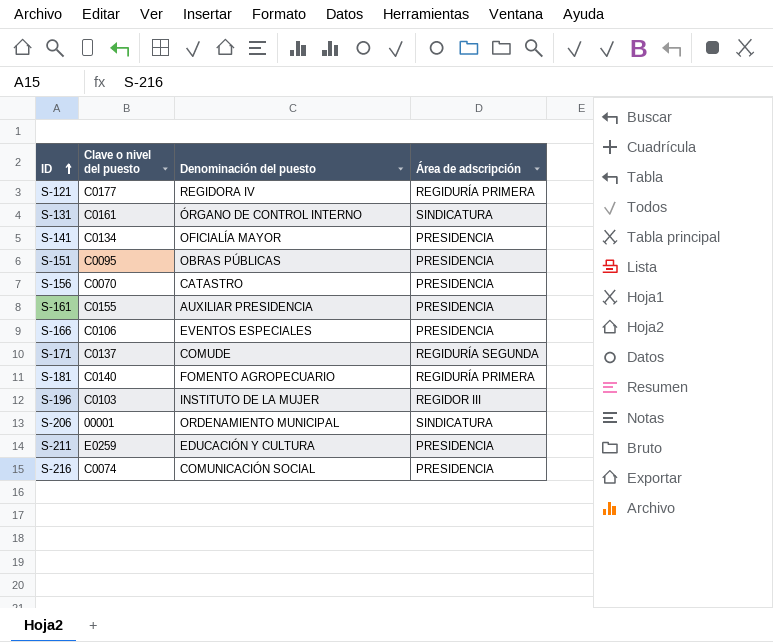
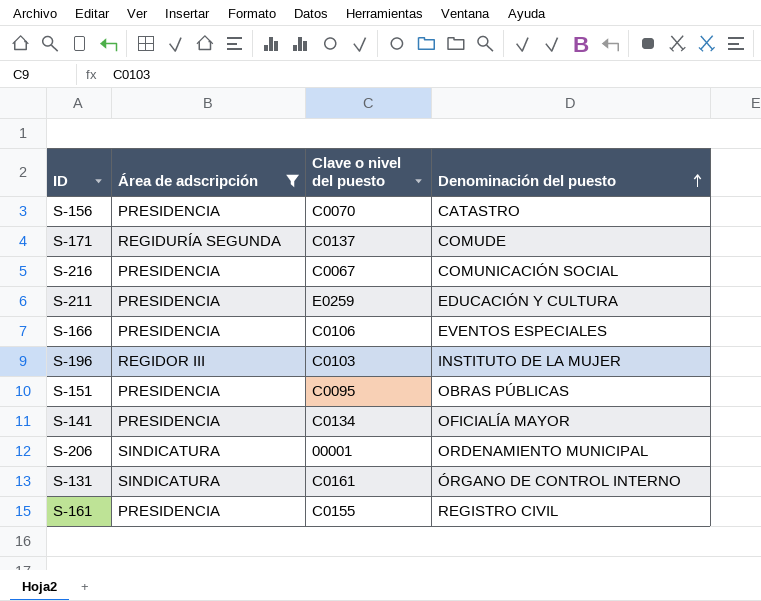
filter: none -> Área de adscripción != REGIDURÍA PRIMERA
row order: ID ascending -> Denominación del puesto ascending
column Área de adscripción | position: 4 -> 2
S-216 | Clave o nivel del puesto: C0074 -> C0067
S-161 | Denominación del puesto: AUXILIAR PRESIDENCIA -> REGISTRO CIVIL

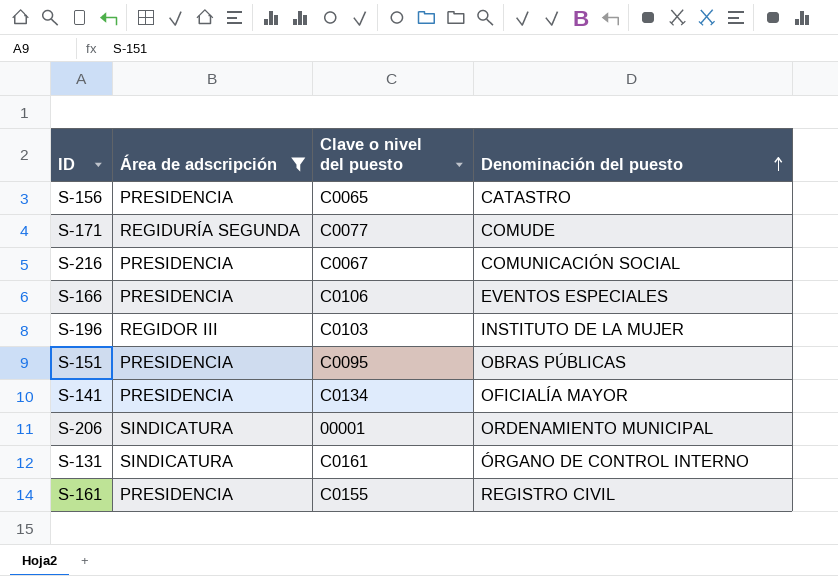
row S-211: PRESIDENCIA | E0259 | EDUCACIÓN Y CULTURA -> none
S-156 | Clave o nivel del puesto: C0070 -> C0065
S-171 | Clave o nivel del puesto: C0137 -> C0077

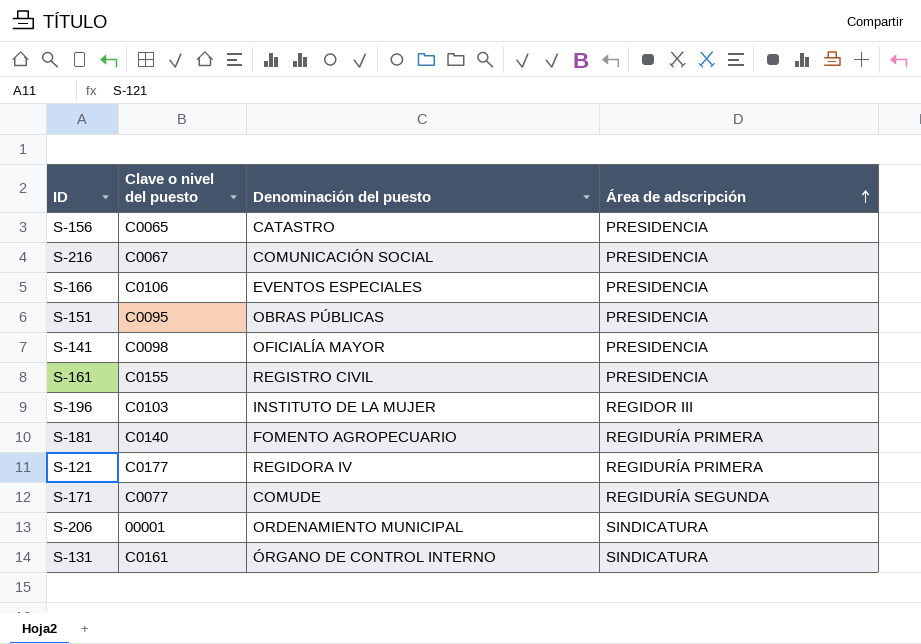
filter: Área de adscripción != REGIDURÍA PRIMERA -> none
row order: Denominación del puesto ascending -> Área de adscripción ascending
column Área de adscripción | position: 2 -> 4
S-141 | Clave o nivel del puesto: C0134 -> C0098

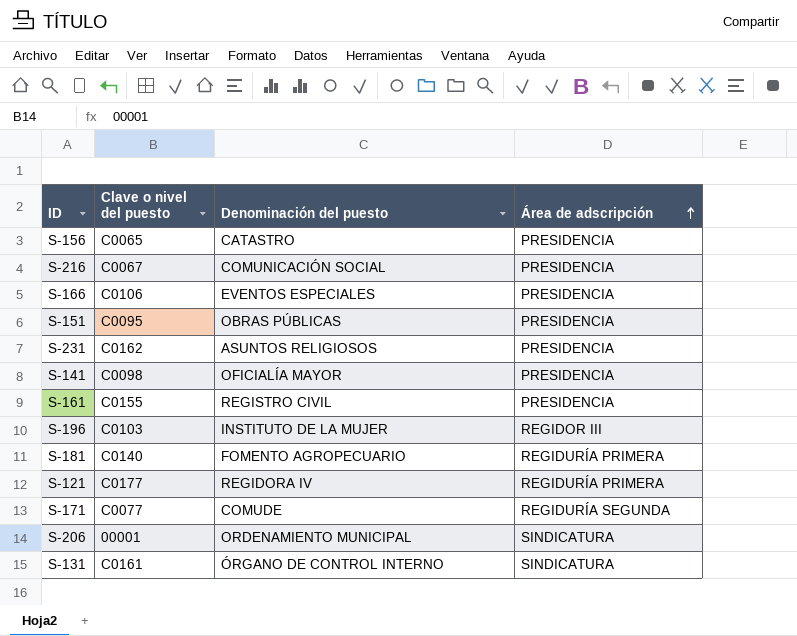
row S-231: none -> C0162 | ASUNTOS RELIGIOSOS | PRESIDENCIA

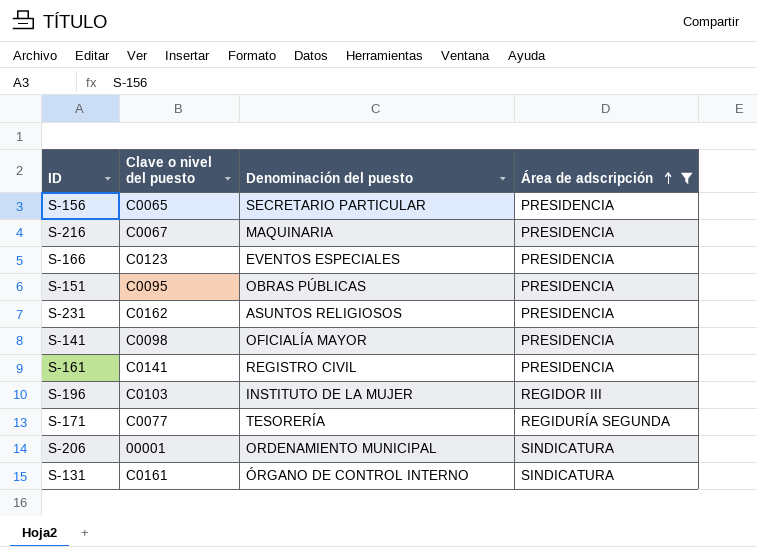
filter: none -> Área de adscripción != REGIDURÍA PRIMERA
S-156 | Denominación del puesto: CATASTRO -> SECRETARIO PARTICULAR
S-216 | Denominación del puesto: COMUNICACIÓN SOCIAL -> MAQUINARIA
S-166 | Clave o nivel del puesto: C0106 -> C0123
S-161 | Clave o nivel del puesto: C0155 -> C0141
S-171 | Denominación del puesto: COMUDE -> TESORERÍA

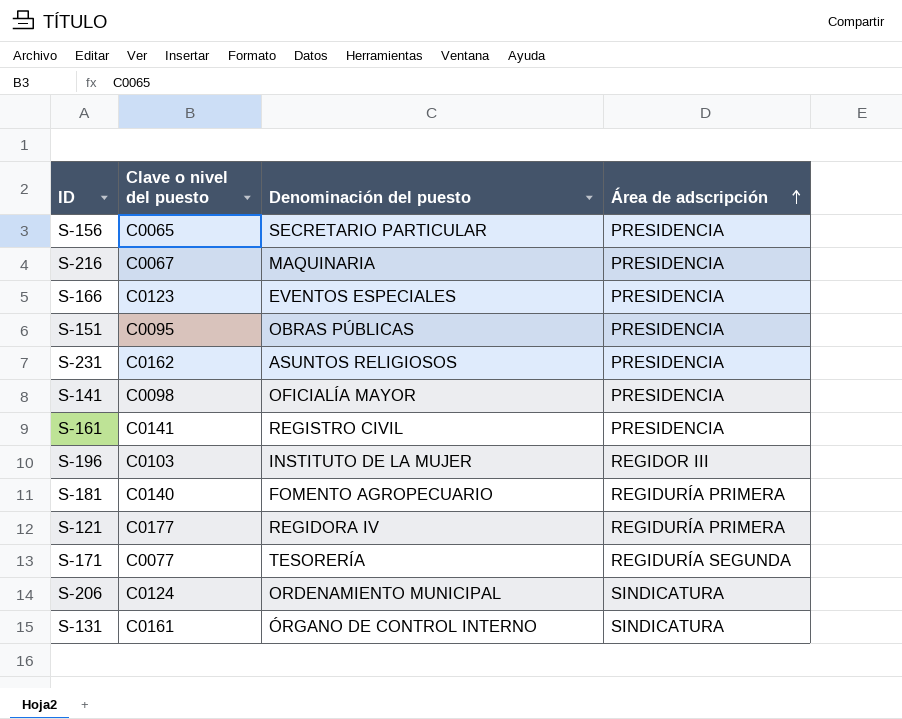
filter: Área de adscripción != REGIDURÍA PRIMERA -> none
S-206 | Clave o nivel del puesto: 00001 -> C0124

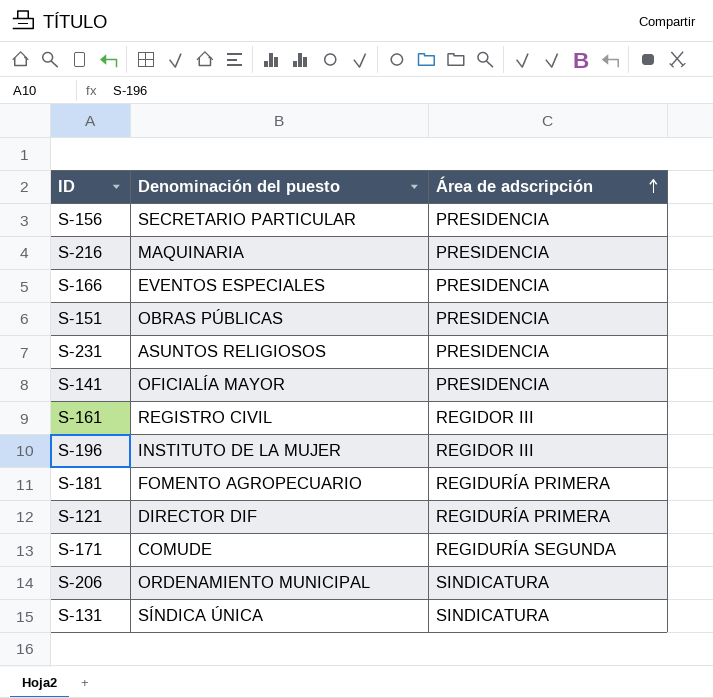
column Clave o nivel del puesto | position: 2 -> none
S-161 | Área de adscripción: PRESIDENCIA -> REGIDOR III
S-121 | Denominación del puesto: REGIDORA IV -> DIRECTOR DIF
S-171 | Denominación del puesto: TESORERÍA -> COMUDE
S-131 | Denominación del puesto: ÓRGANO DE CONTROL INTERNO -> SÍNDICA ÚNICA

